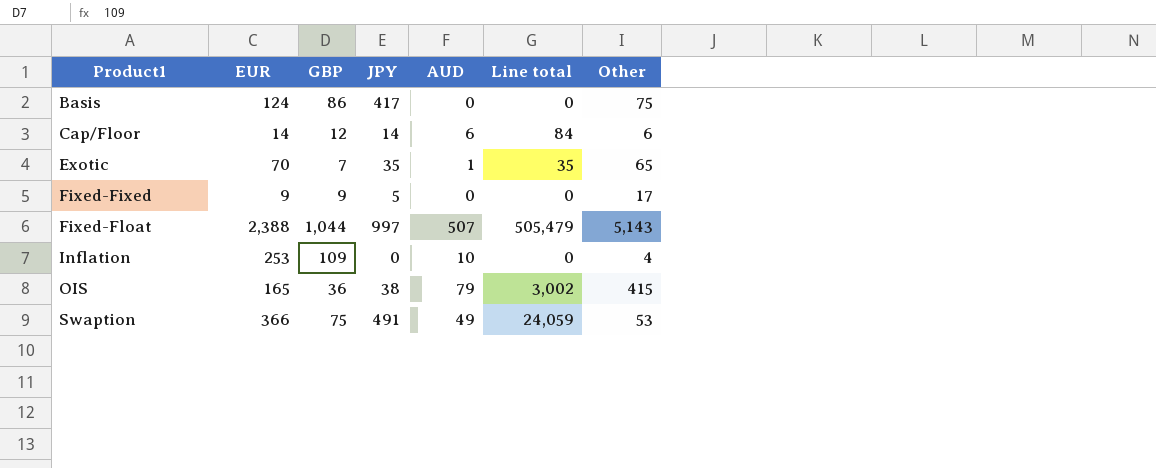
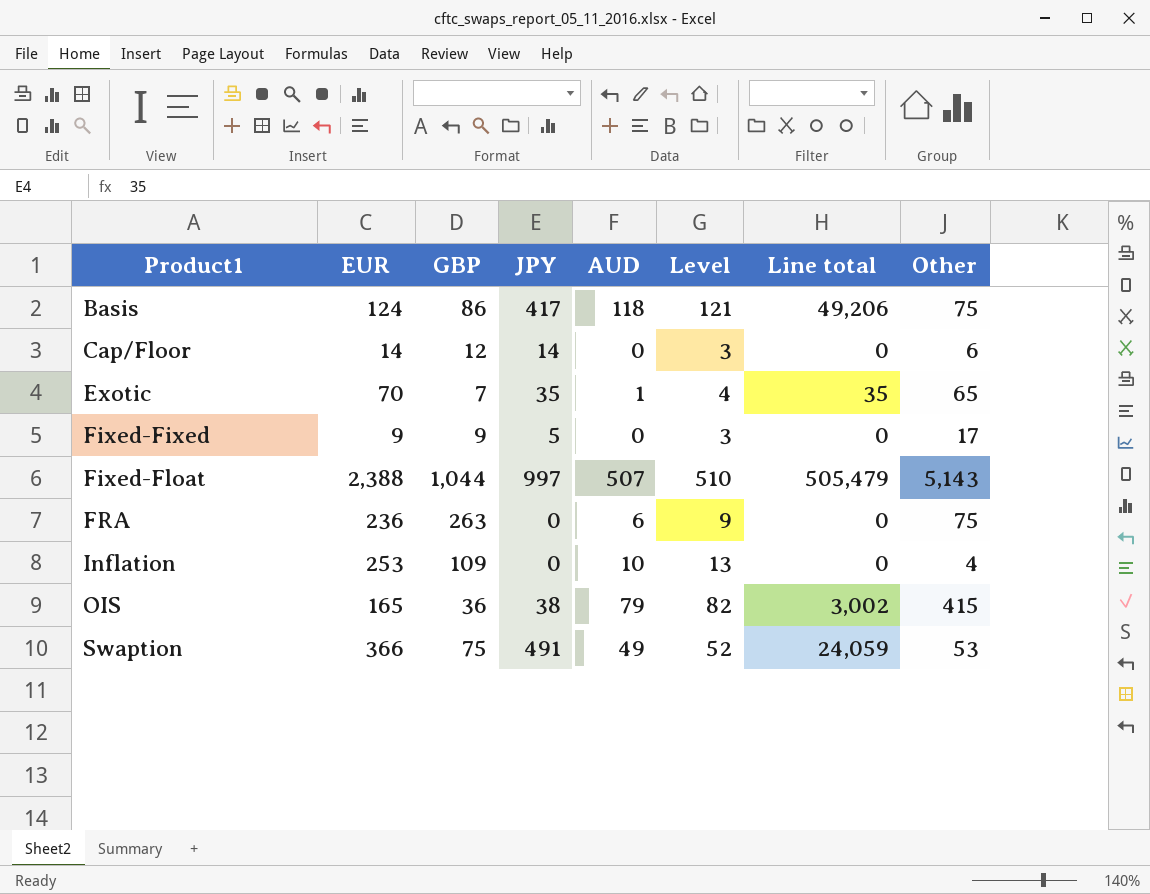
column Level | formula: none -> [AUD] + 3
Basis | AUD: 0 -> 118
Basis | Line total: 0 -> 49,206
Cap/Floor | AUD: 6 -> 0
Cap/Floor | Line total: 84 -> 0
row FRA: none -> 236 | 263 | 0 | 6 | 9 | 0 | 75

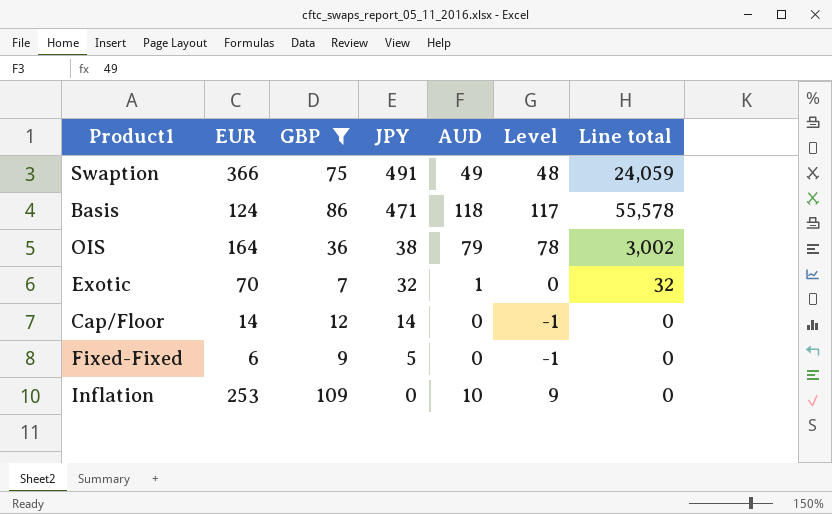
filter: none -> GBP <= 109
row order: Product1 ascending -> JPY descending
column Other | position: 8 -> none
column Level | formula: [AUD] + 3 -> [AUD] - 1
Basis | JPY: 417 -> 471
Basis | Line total: 49,206 -> 55,578
OIS | EUR: 165 -> 164
Exotic | JPY: 35 -> 32
Exotic | Line total: 35 -> 32
Fixed-Fixed | EUR: 9 -> 6

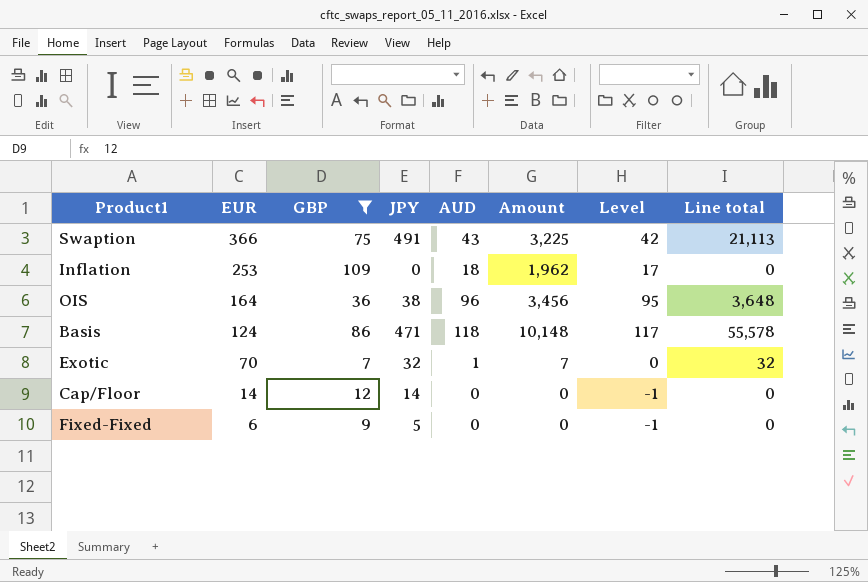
row order: JPY descending -> EUR descending
column Amount | formula: none -> [GBP] * [AUD]
Swaption | AUD: 49 -> 43
Swaption | Level: 48 -> 42
Swaption | Line total: 24,059 -> 21,113
Inflation | AUD: 10 -> 18
Inflation | Level: 9 -> 17
OIS | AUD: 79 -> 96
OIS | Level: 78 -> 95
OIS | Line total: 3,002 -> 3,648

